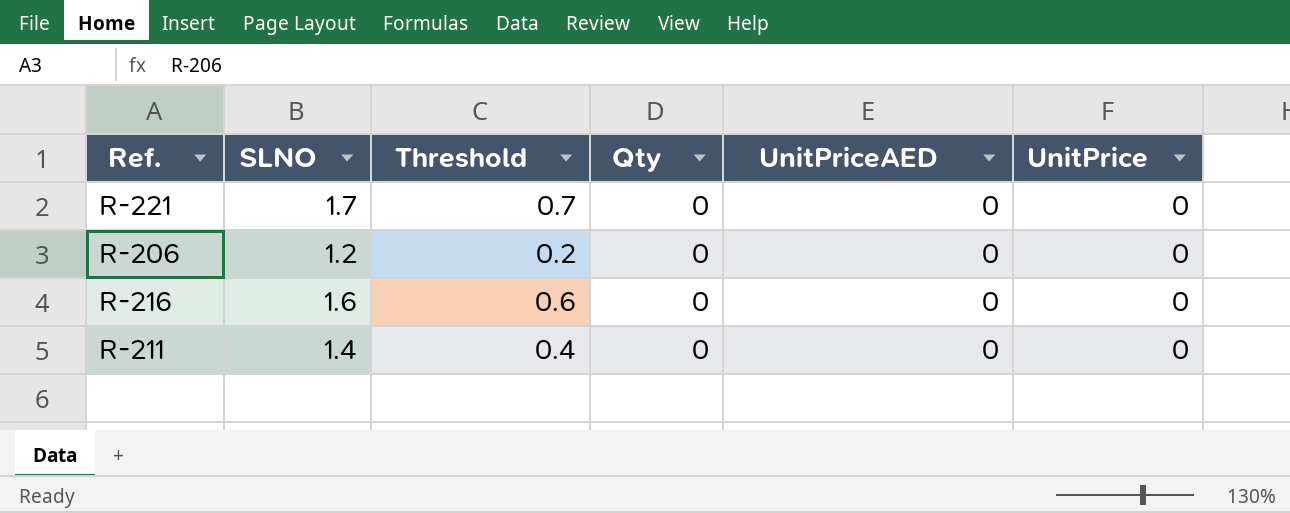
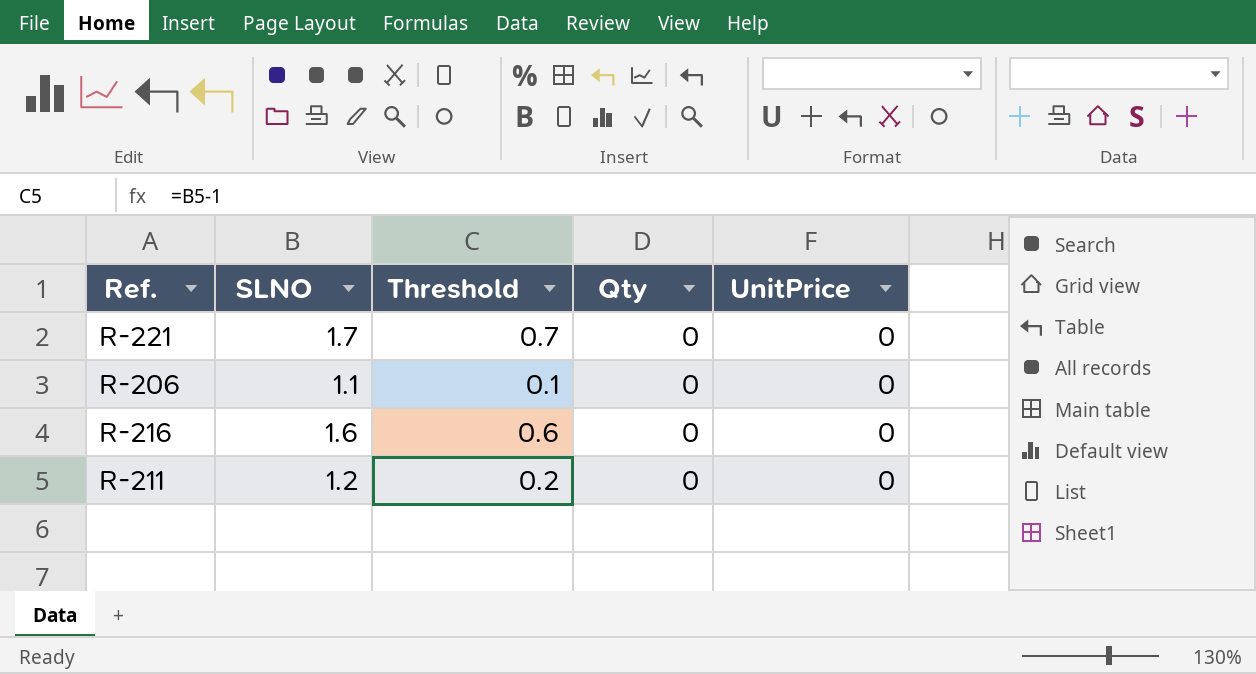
column UnitPriceAED | position: 5 -> none
R-206 | SLNO: 1.2 -> 1.1
R-206 | Threshold: 0.2 -> 0.1
R-211 | SLNO: 1.4 -> 1.2
R-211 | Threshold: 0.4 -> 0.2

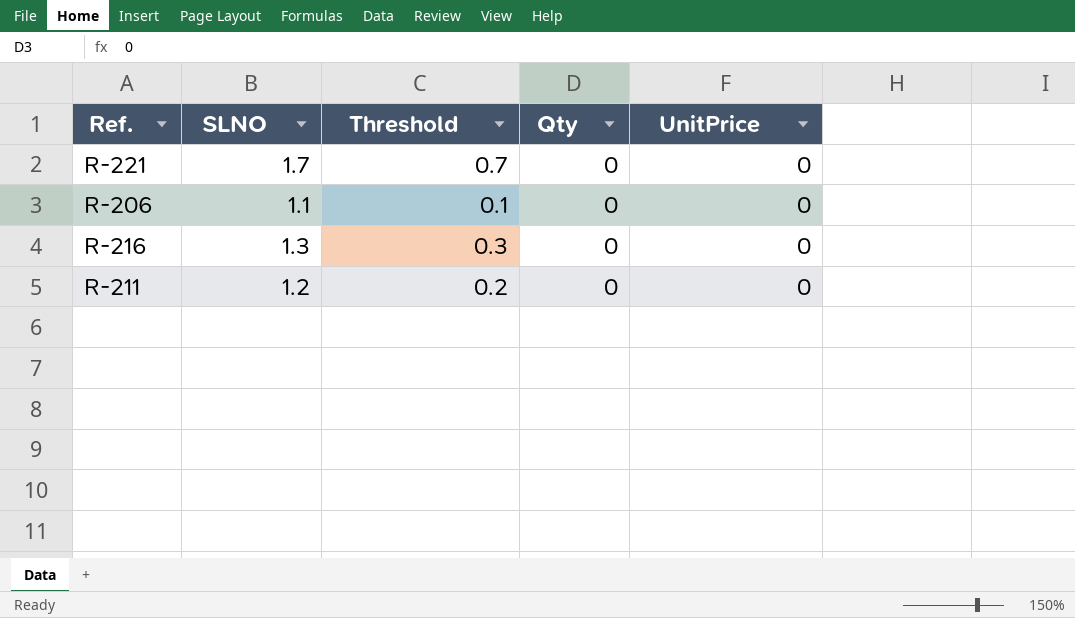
R-216 | SLNO: 1.6 -> 1.3
R-216 | Threshold: 0.6 -> 0.3

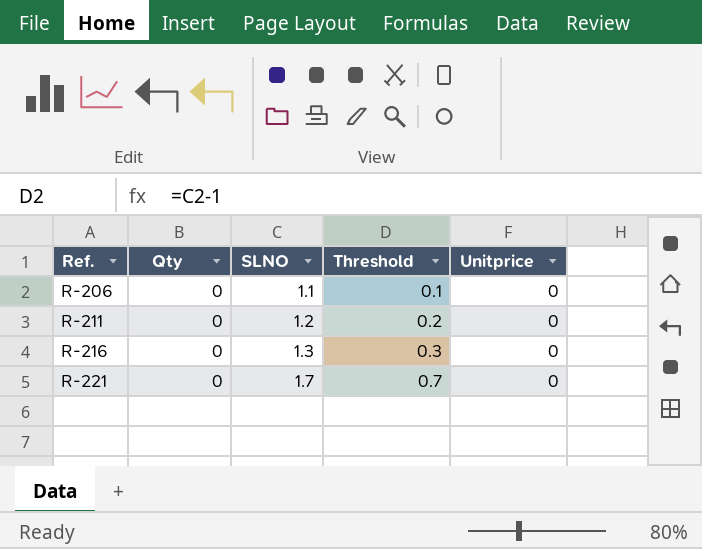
row order: none -> Ref. ascending
column Qty | position: 4 -> 2
column name: UnitPrice -> Unitprice

